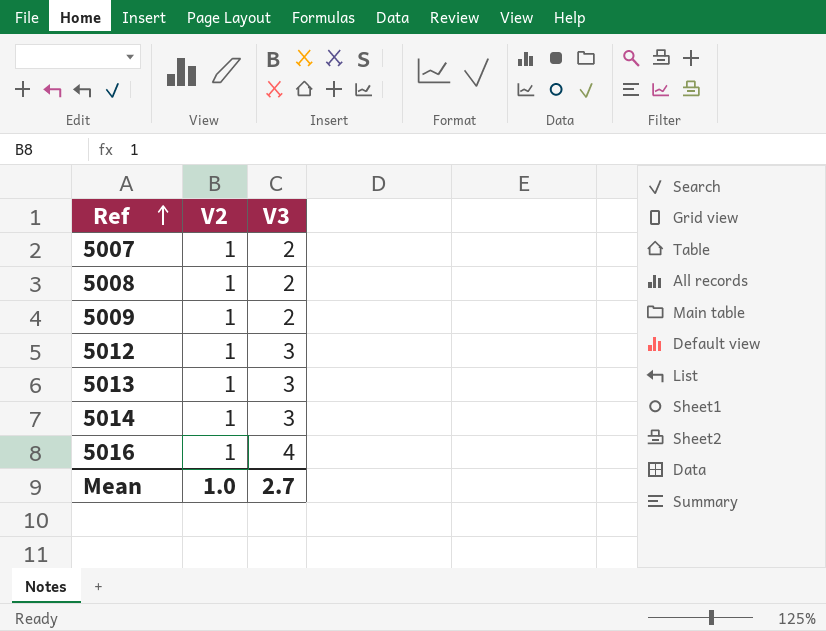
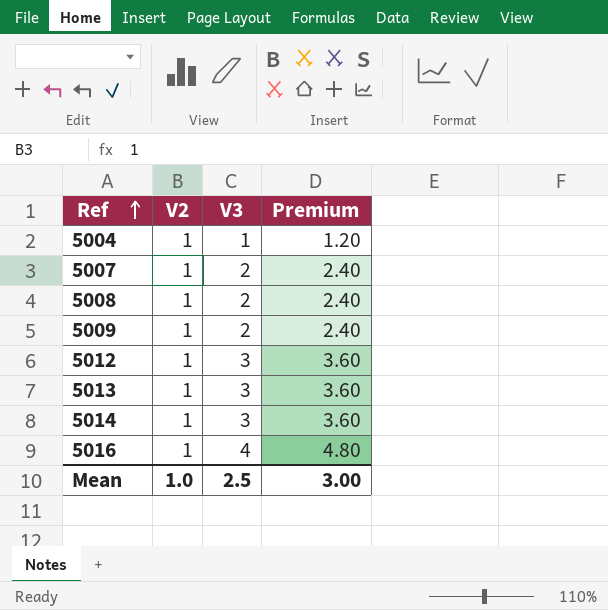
column Premium | formula: none -> [V3] * 1.2
row 5004: none -> 1 | 1 | 1.20
Mean | V3: 2.7 -> 2.5

